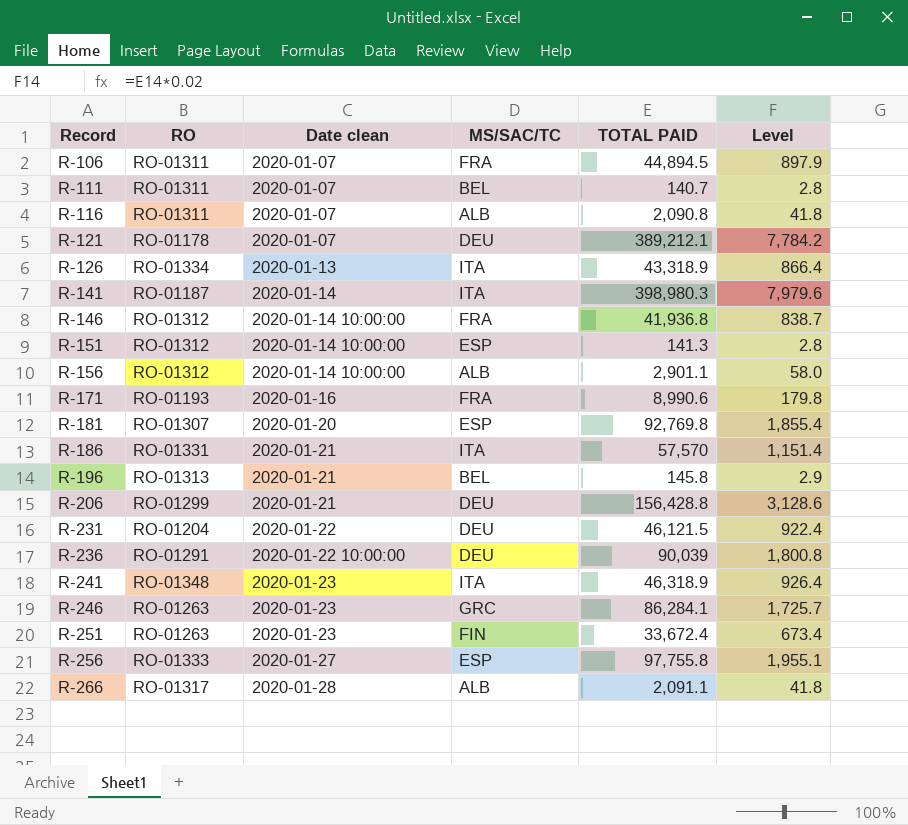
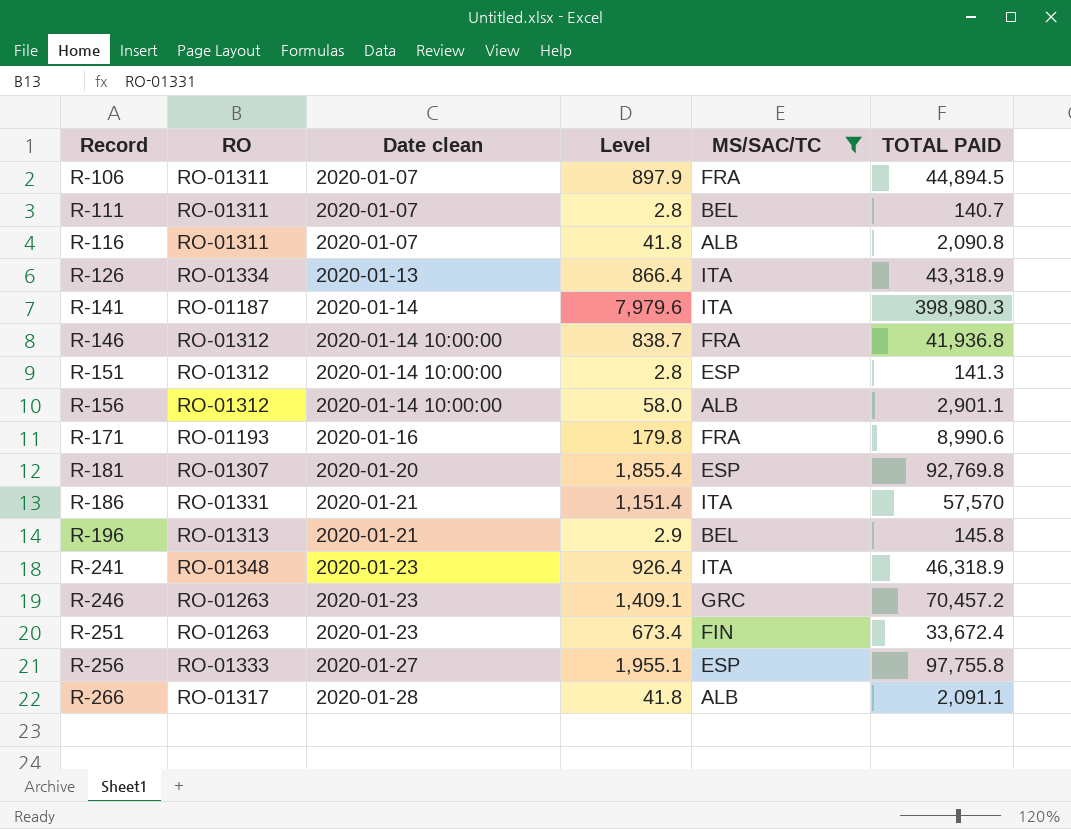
filter: none -> MS/SAC/TC != DEU
column Level | position: 6 -> 4
R-246 | Level: 1,725.7 -> 1,409.1
R-246 | TOTAL PAID: 86,284.1 -> 70,457.2

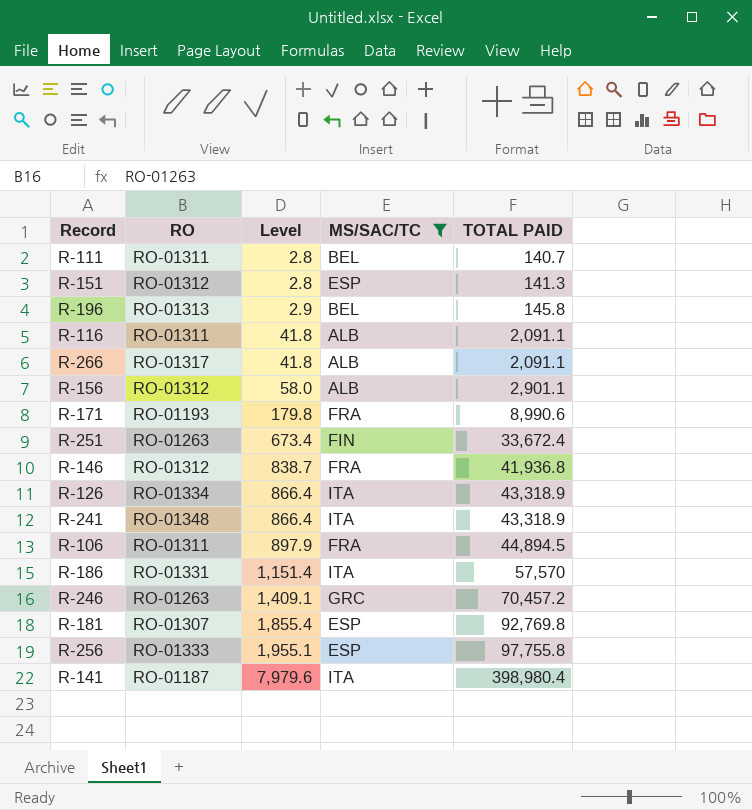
row order: Record ascending -> Level ascending
column Date clean | position: 3 -> none
R-116 | TOTAL PAID: 2,090.8 -> 2,091.1
R-241 | Level: 926.4 -> 866.4
R-241 | TOTAL PAID: 46,318.9 -> 43,318.9
R-141 | TOTAL PAID: 398,980.3 -> 398,980.4

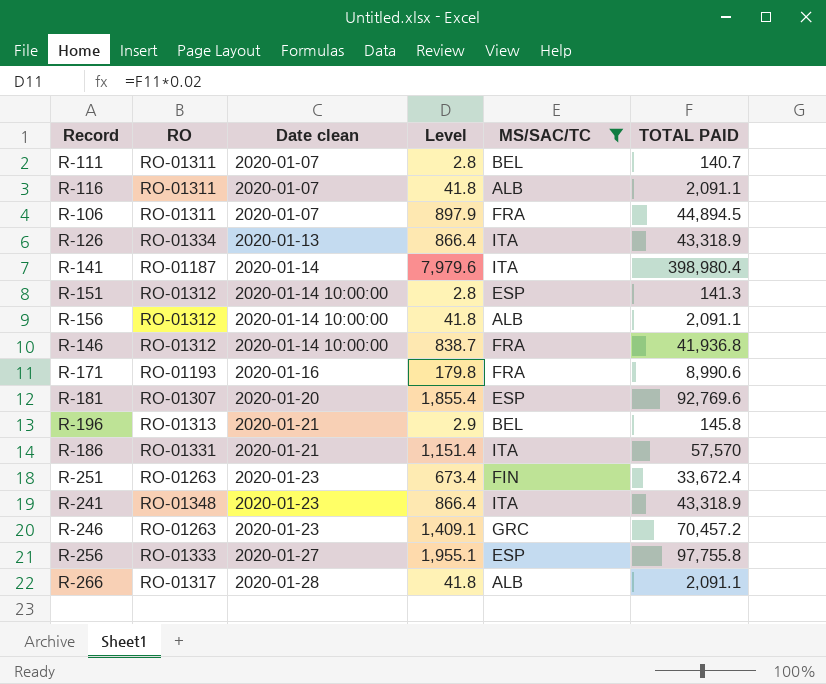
row order: Level ascending -> Date clean ascending
column Date clean | position: none -> 3
R-156 | Level: 58.0 -> 41.8
R-156 | TOTAL PAID: 2,901.1 -> 2,091.1
R-181 | TOTAL PAID: 92,769.8 -> 92,769.6

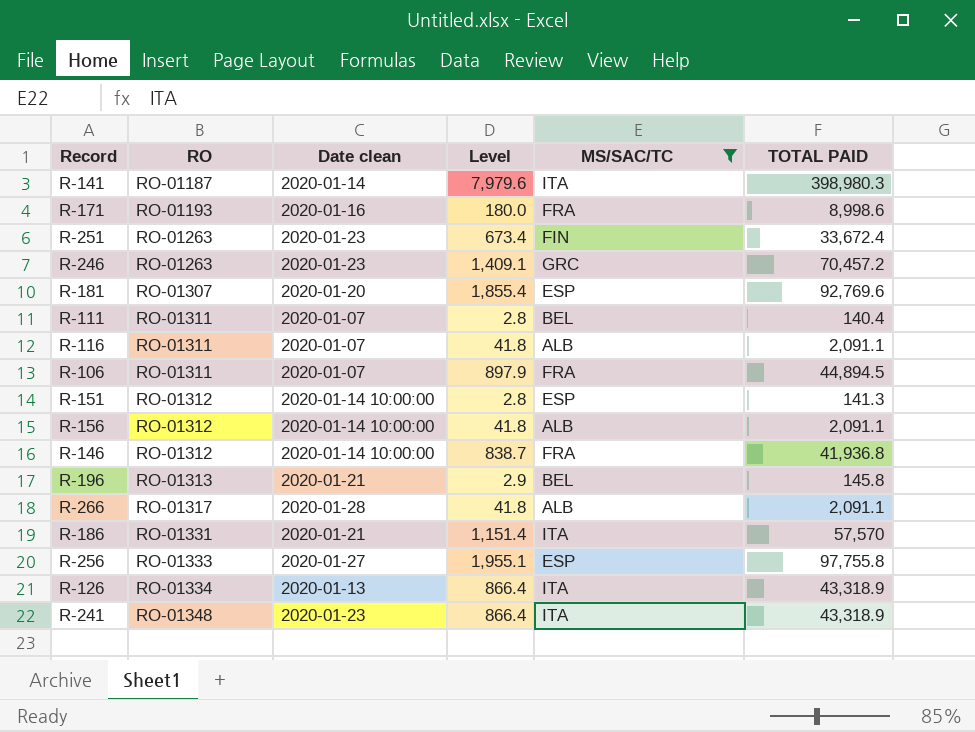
row order: Date clean ascending -> RO ascending
R-141 | TOTAL PAID: 398,980.4 -> 398,980.3
R-171 | Level: 179.8 -> 180.0
R-171 | TOTAL PAID: 8,990.6 -> 8,998.6
R-111 | TOTAL PAID: 140.7 -> 140.4

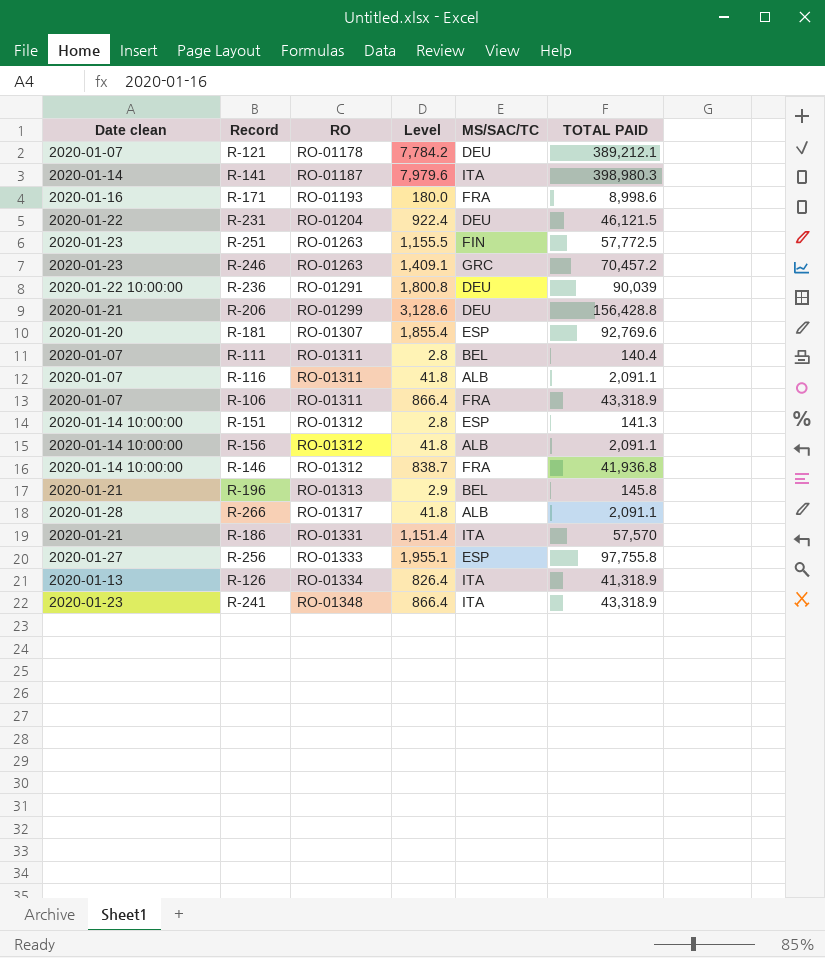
filter: MS/SAC/TC != DEU -> none
column Date clean | position: 3 -> 1
R-251 | Level: 673.4 -> 1,155.5
R-251 | TOTAL PAID: 33,672.4 -> 57,772.5
R-106 | Level: 897.9 -> 866.4
R-106 | TOTAL PAID: 44,894.5 -> 43,318.9
R-126 | Level: 866.4 -> 826.4
R-126 | TOTAL PAID: 43,318.9 -> 41,318.9

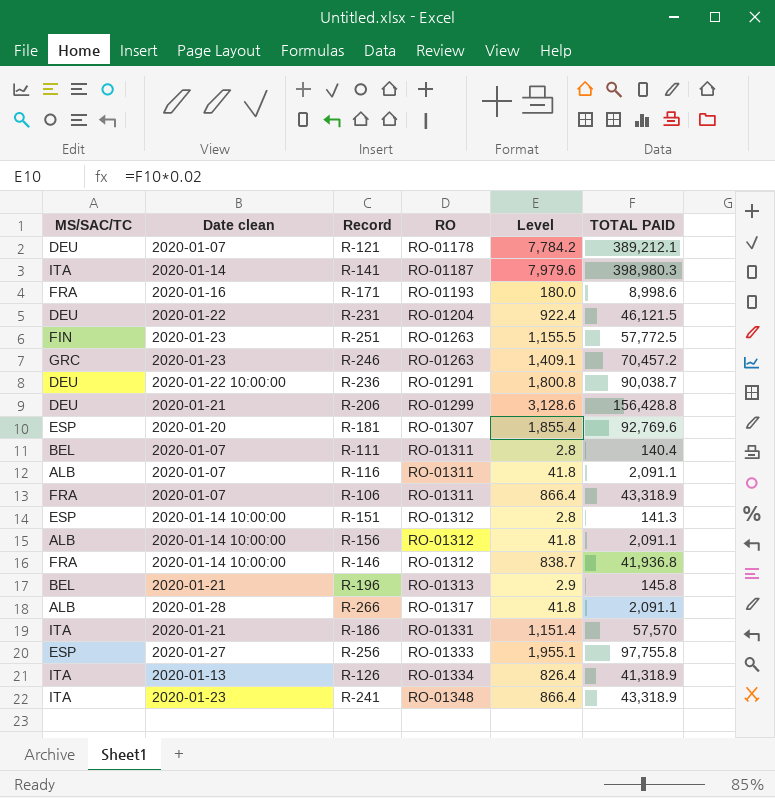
column MS/SAC/TC | position: 5 -> 1
R-236 | TOTAL PAID: 90,039 -> 90,038.7

